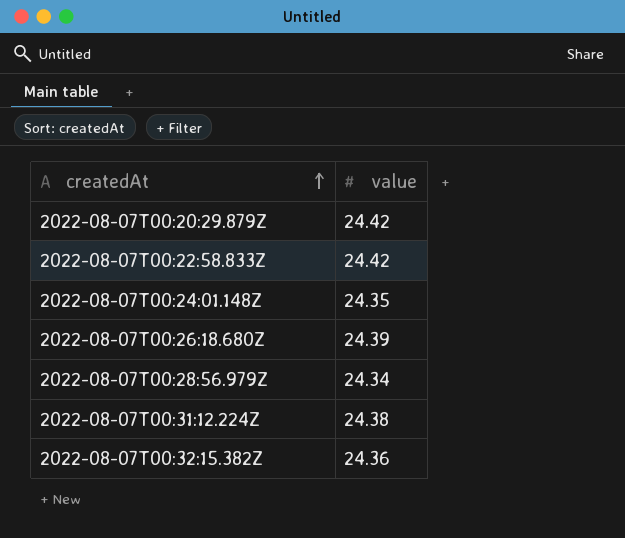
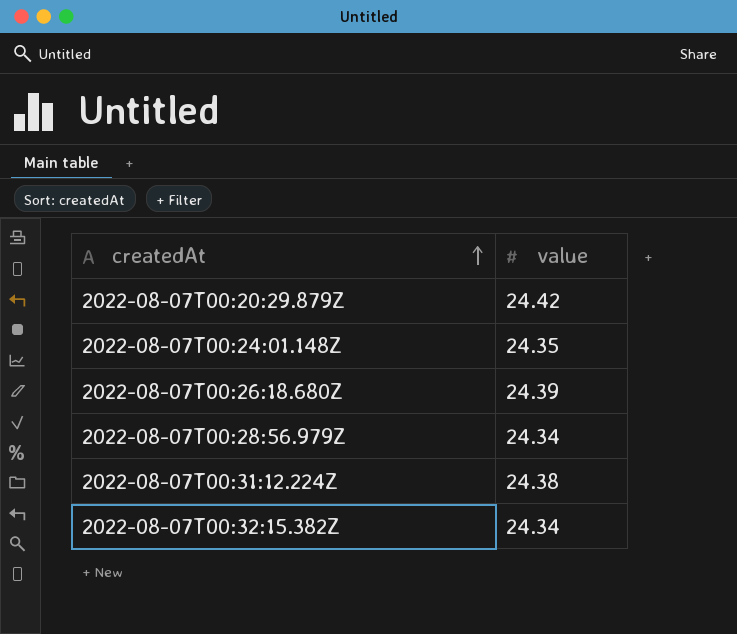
row 2022-08-07T00:22:58.833Z: 24.42 -> none
2022-08-07T00:32:15.382Z | value: 24.36 -> 24.34

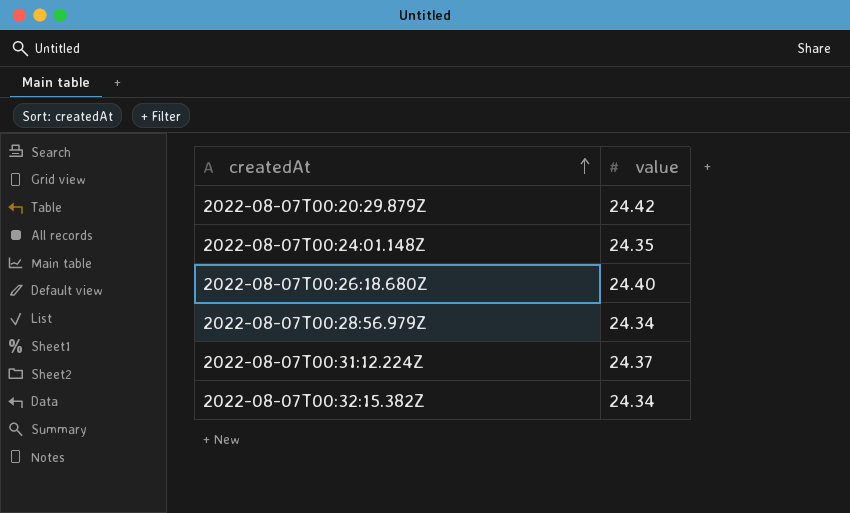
2022-08-07T00:26:18.680Z | value: 24.39 -> 24.40
2022-08-07T00:31:12.224Z | value: 24.38 -> 24.37

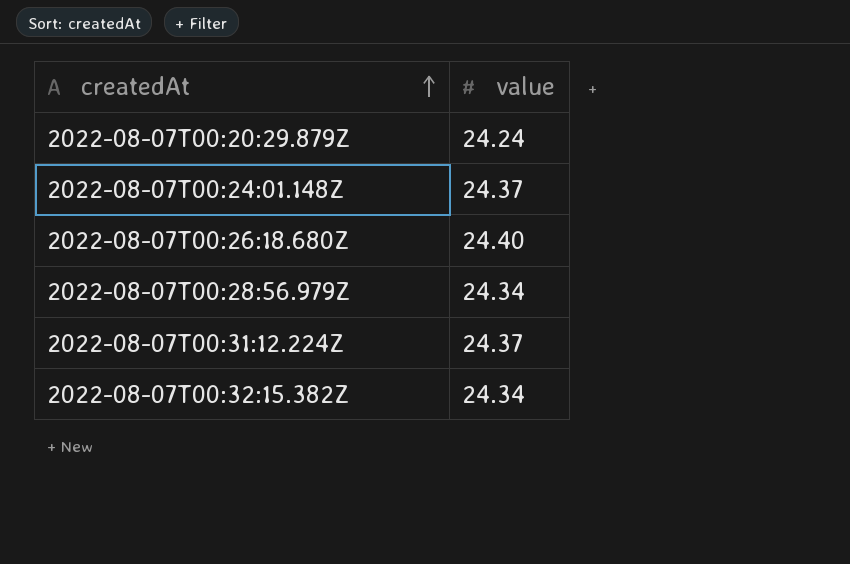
2022-08-07T00:20:29.879Z | value: 24.42 -> 24.24
2022-08-07T00:24:01.148Z | value: 24.35 -> 24.37

